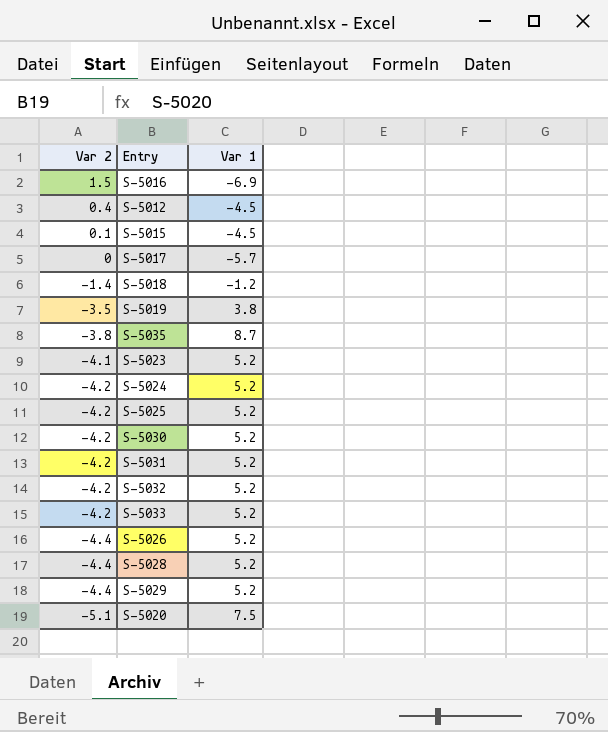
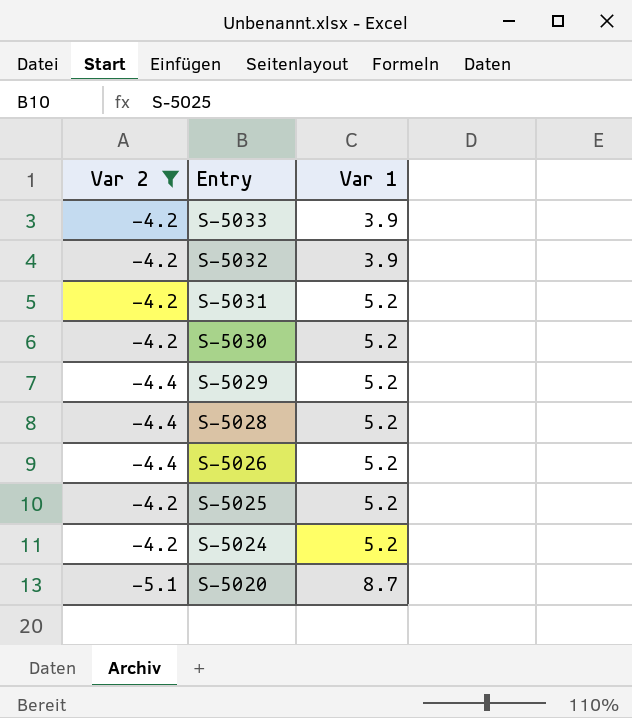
filter: none -> Var 2 <= -4.2
row order: Var 2 descending -> Entry descending
S-5033 | Var 1: 5.2 -> 3.9
S-5032 | Var 1: 5.2 -> 3.9
S-5020 | Var 1: 7.5 -> 8.7

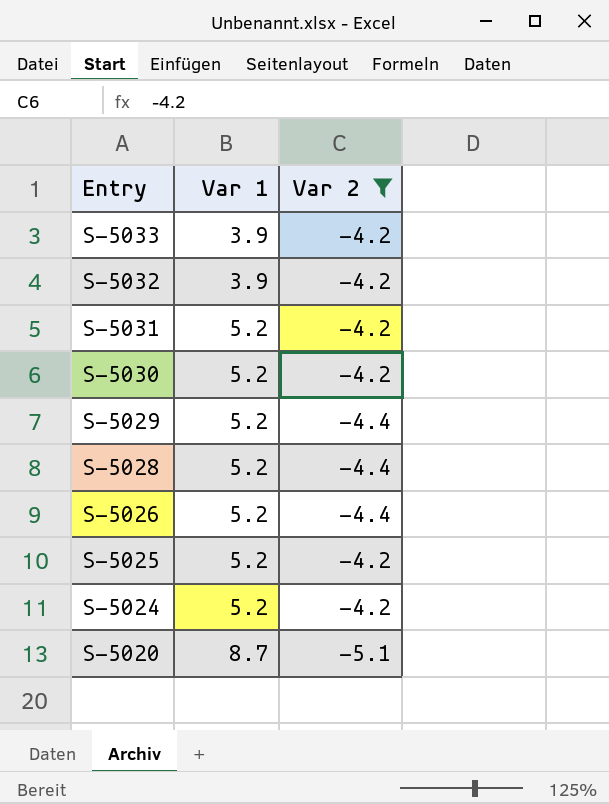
column Var 2 | position: 1 -> 3

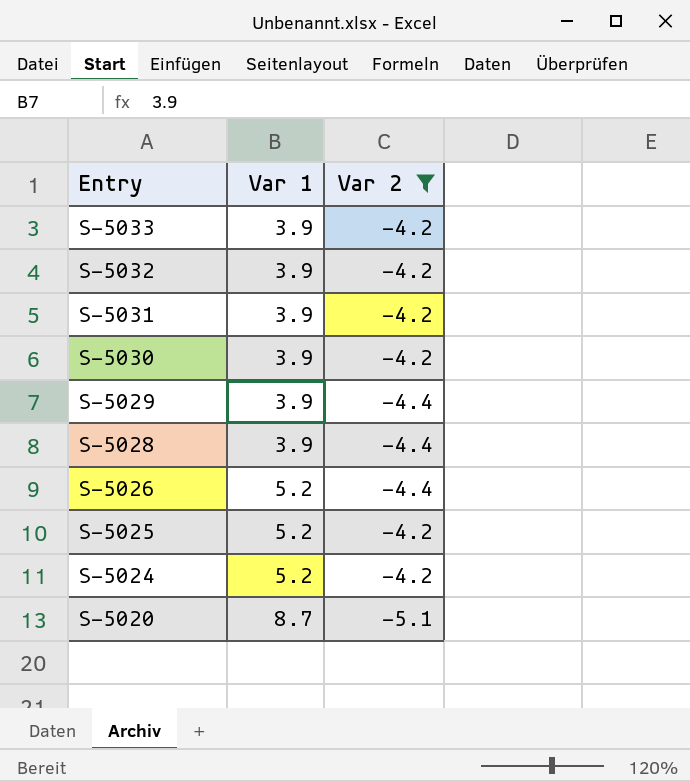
S-5031 | Var 1: 5.2 -> 3.9
S-5030 | Var 1: 5.2 -> 3.9
S-5029 | Var 1: 5.2 -> 3.9
S-5028 | Var 1: 5.2 -> 3.9

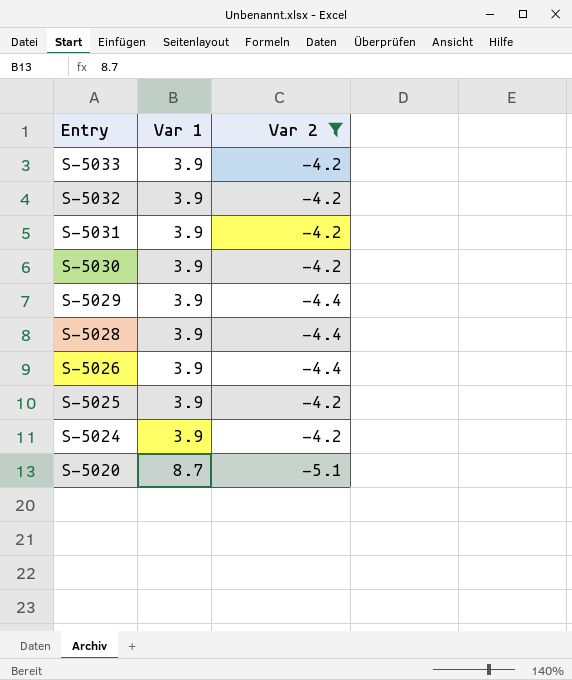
S-5026 | Var 1: 5.2 -> 3.9
S-5025 | Var 1: 5.2 -> 3.9
S-5024 | Var 1: 5.2 -> 3.9

